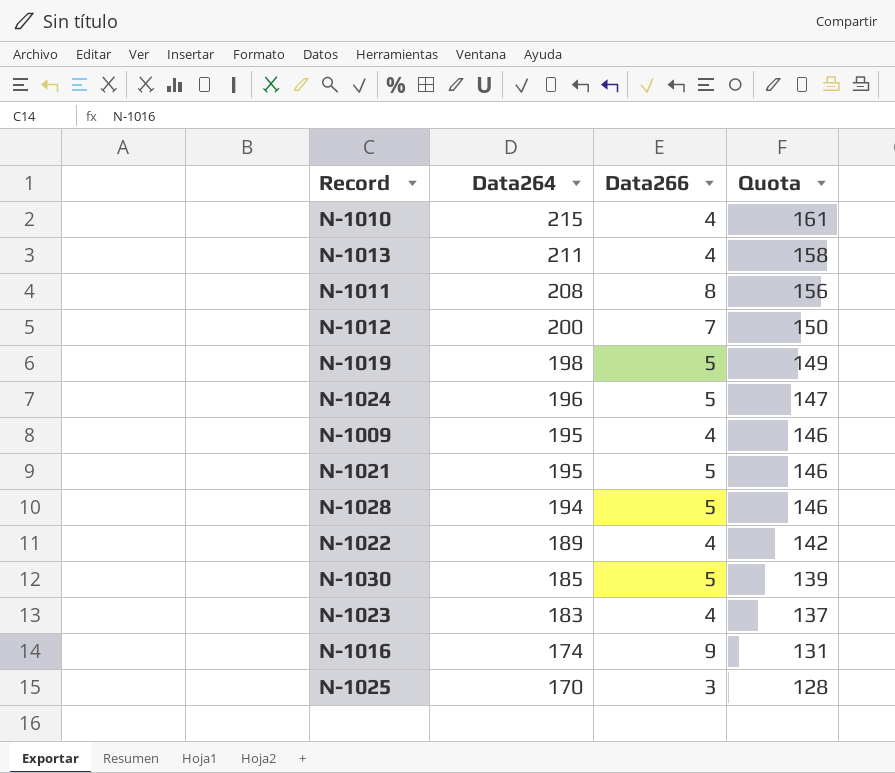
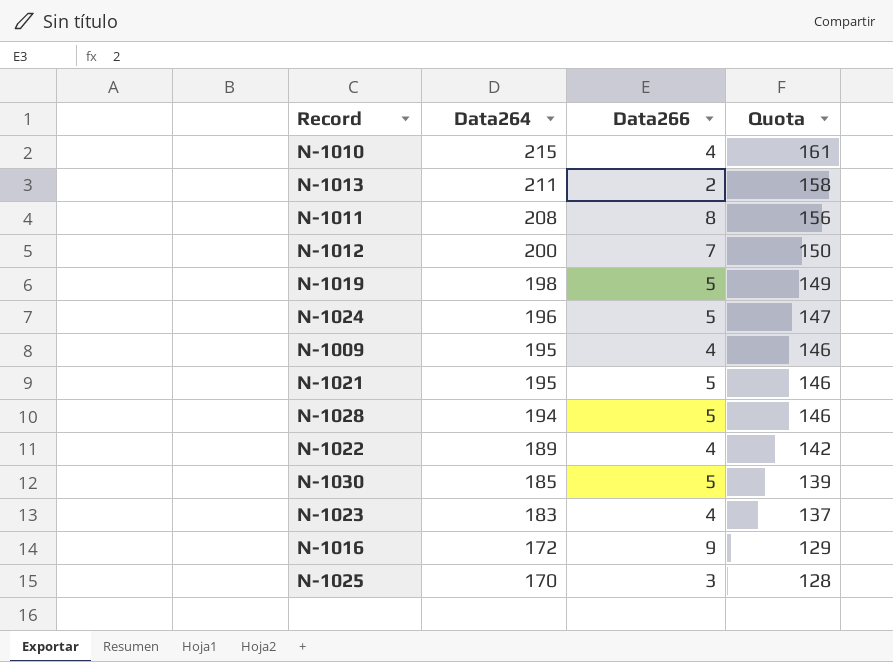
N-1013 | Data266: 4 -> 2
N-1016 | Data264: 174 -> 172
N-1016 | Quota: 131 -> 129

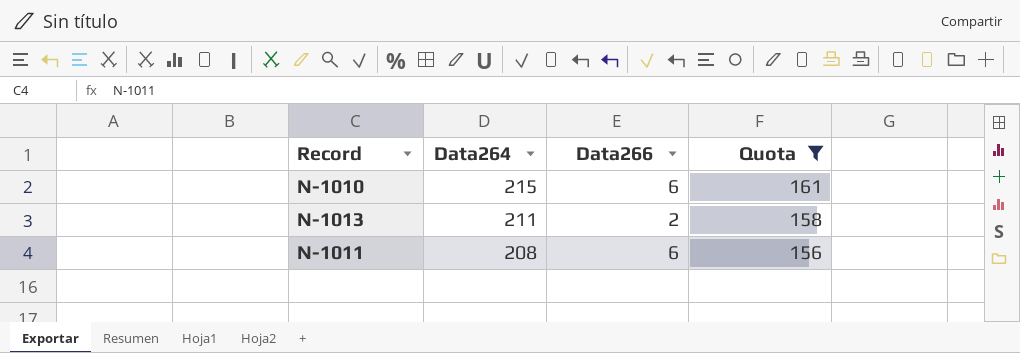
filter: none -> Quota >= 156
N-1010 | Data266: 4 -> 6
N-1011 | Data266: 8 -> 6

